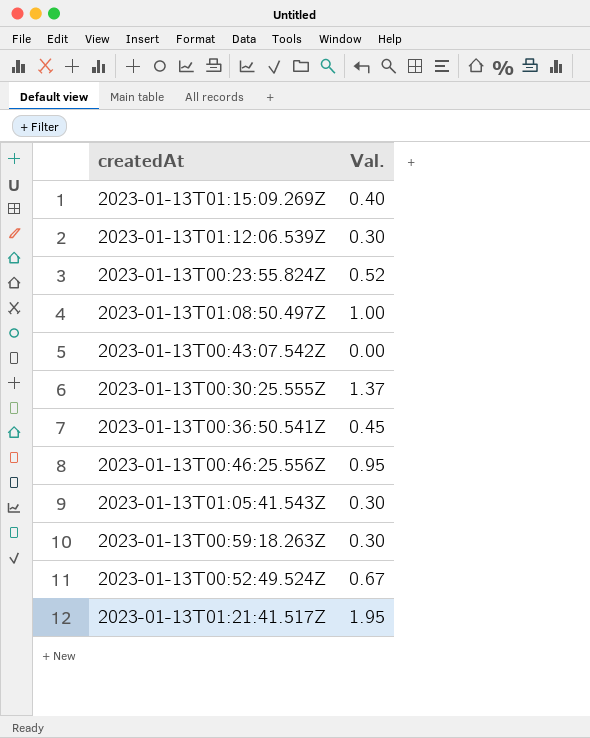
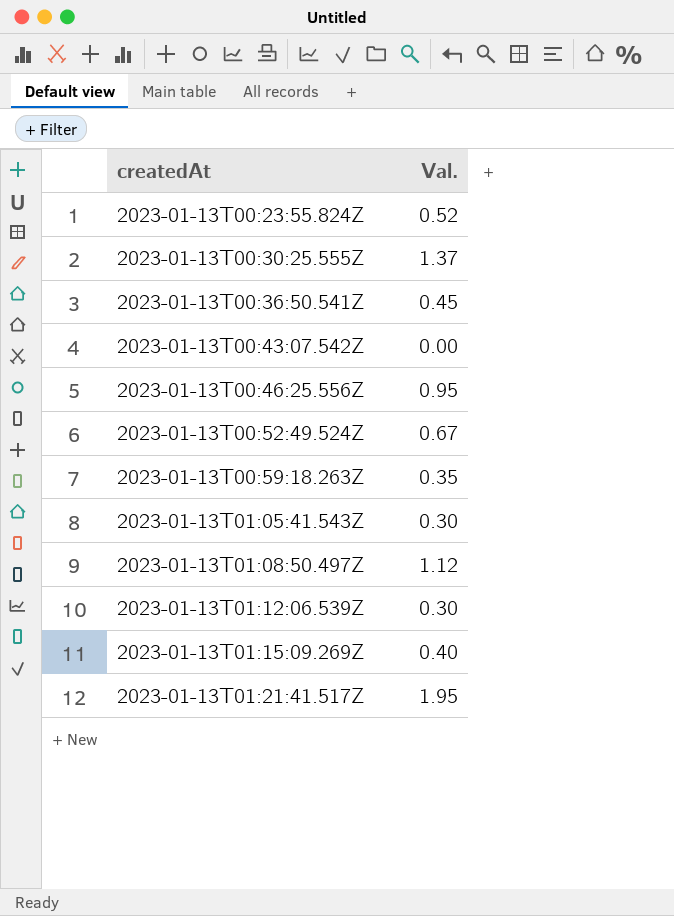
row order: none -> createdAt ascending
2023-01-13T00:59:18.263Z | Val.: 0.30 -> 0.35
2023-01-13T01:08:50.497Z | Val.: 1.00 -> 1.12

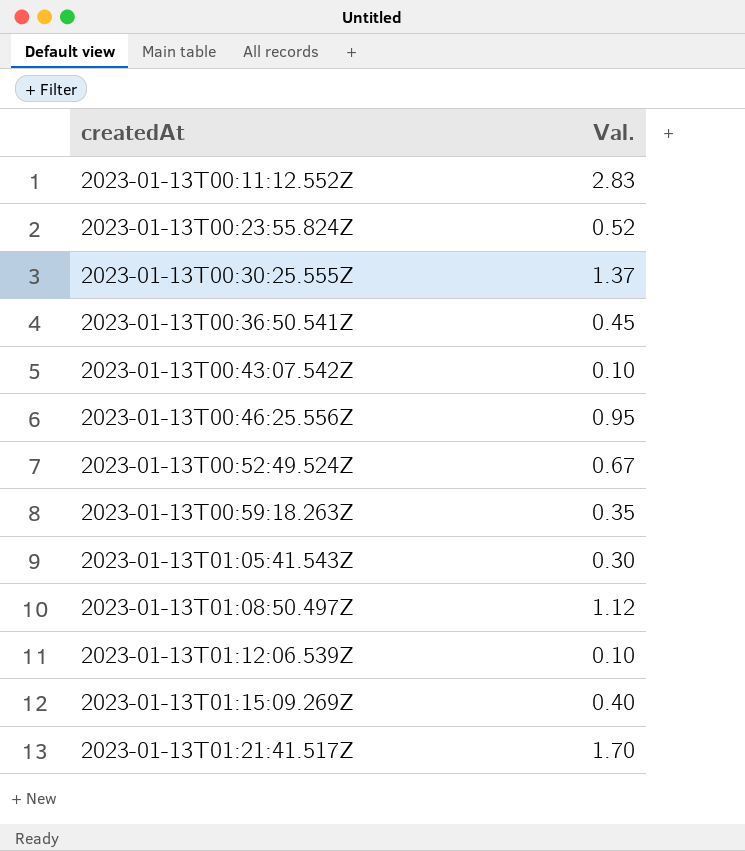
row 2023-01-13T00:11:12.552Z: none -> 2.83
2023-01-13T00:43:07.542Z | Val.: 0.00 -> 0.10
2023-01-13T01:12:06.539Z | Val.: 0.30 -> 0.10
2023-01-13T01:21:41.517Z | Val.: 1.95 -> 1.70

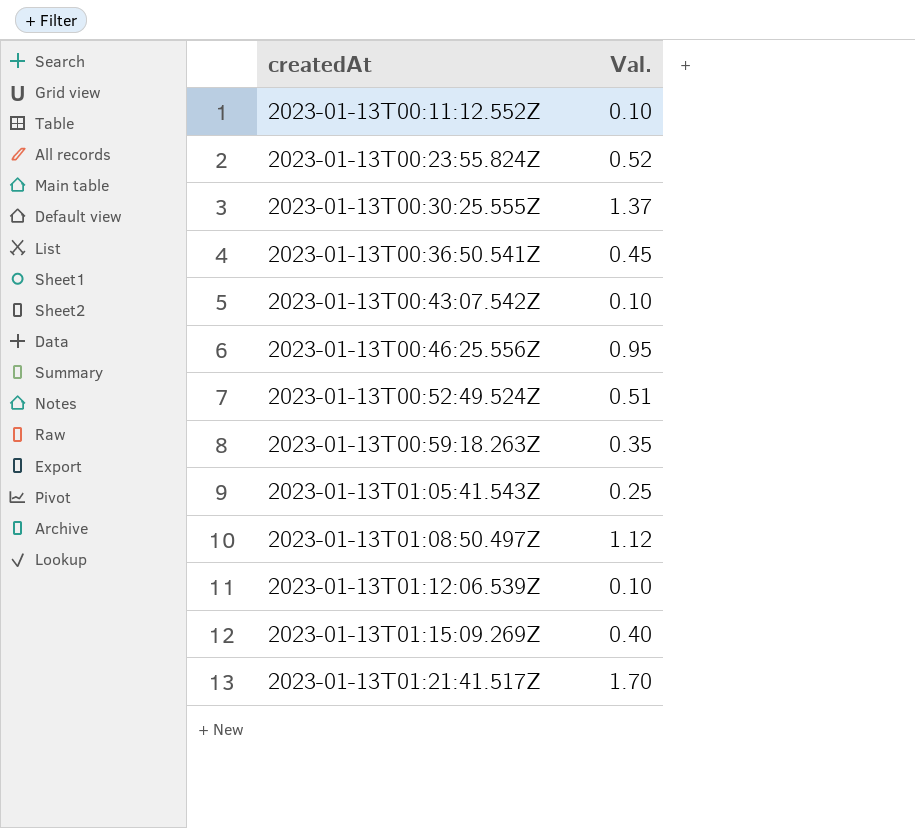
2023-01-13T00:11:12.552Z | Val.: 2.83 -> 0.10
2023-01-13T00:52:49.524Z | Val.: 0.67 -> 0.51
2023-01-13T01:05:41.543Z | Val.: 0.30 -> 0.25

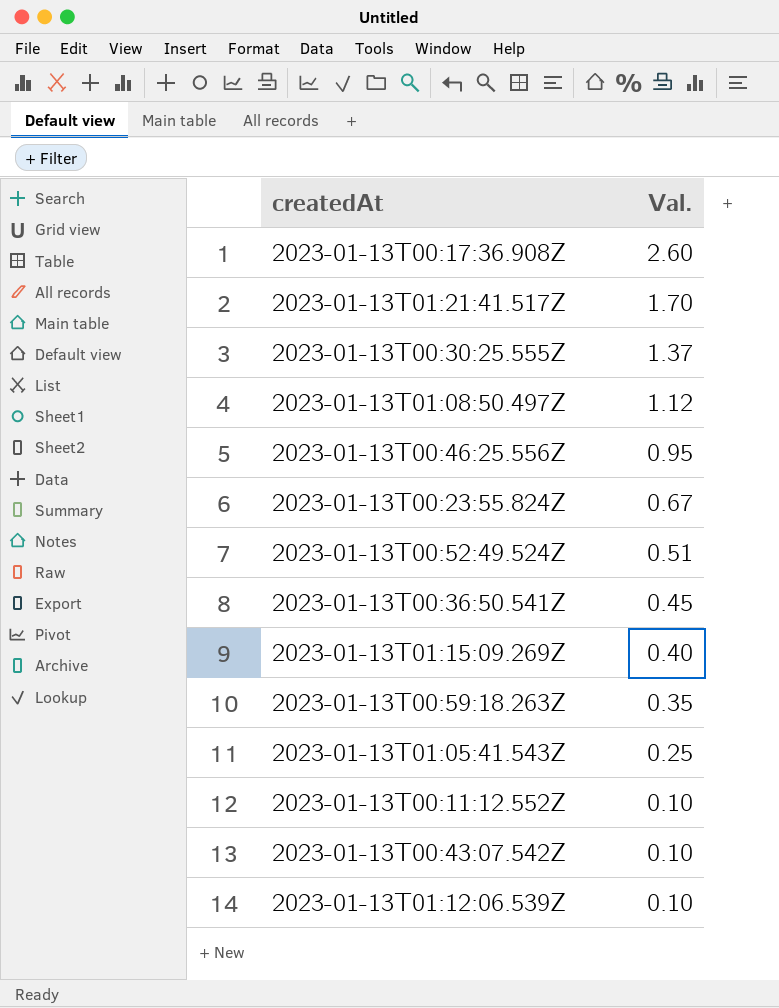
row order: createdAt ascending -> Val. descending
row 2023-01-13T00:17:36.908Z: none -> 2.60
2023-01-13T00:23:55.824Z | Val.: 0.52 -> 0.67

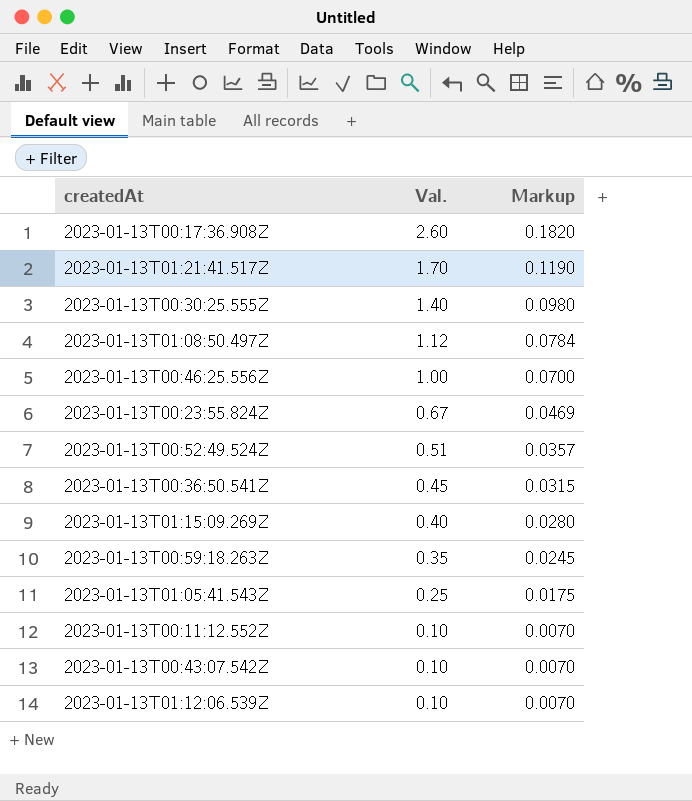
column Markup | formula: none -> [Val.] * 0.07
2023-01-13T00:30:25.555Z | Val.: 1.37 -> 1.40
2023-01-13T00:46:25.556Z | Val.: 0.95 -> 1.00

